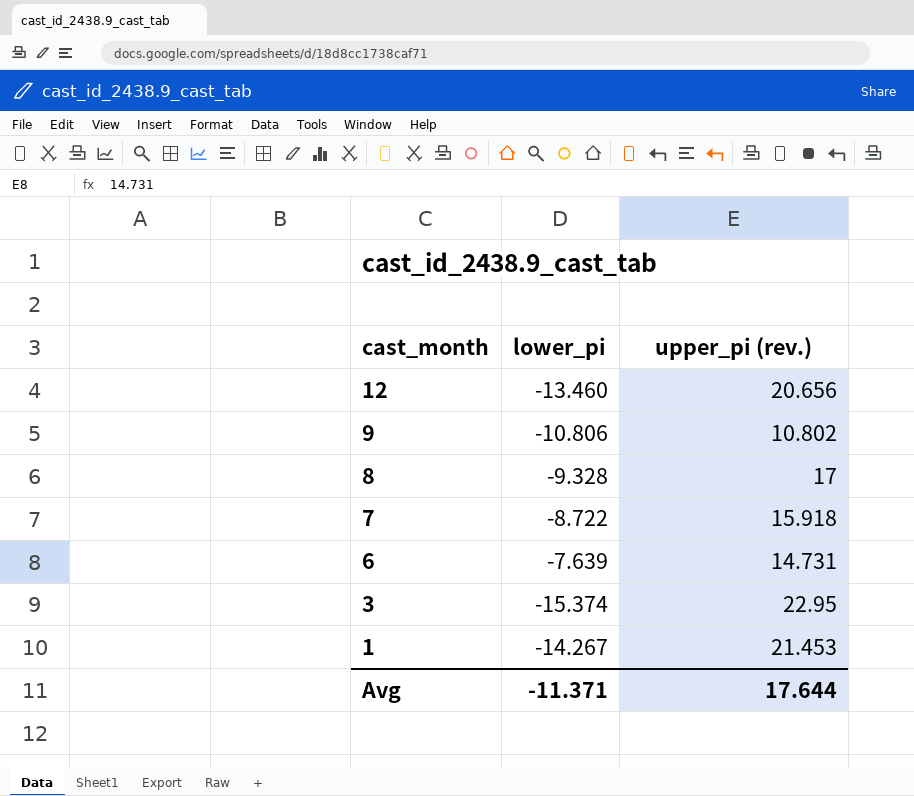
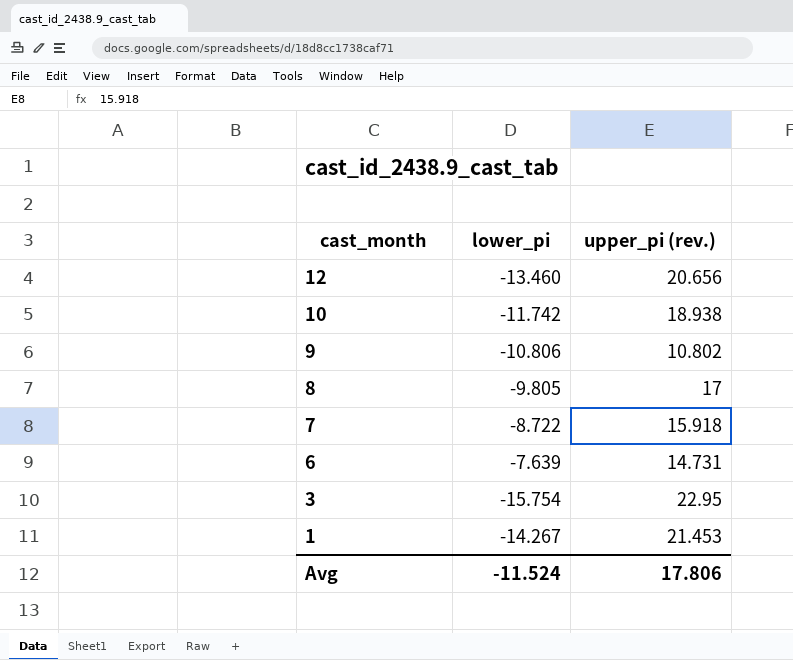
row 10: none -> -11.742 | 18.938
8 | lower_pi: -9.328 -> -9.805
3 | lower_pi: -15.374 -> -15.754
Avg | lower_pi: -11.371 -> -11.524
Avg | upper_pi (rev.): 17.644 -> 17.806

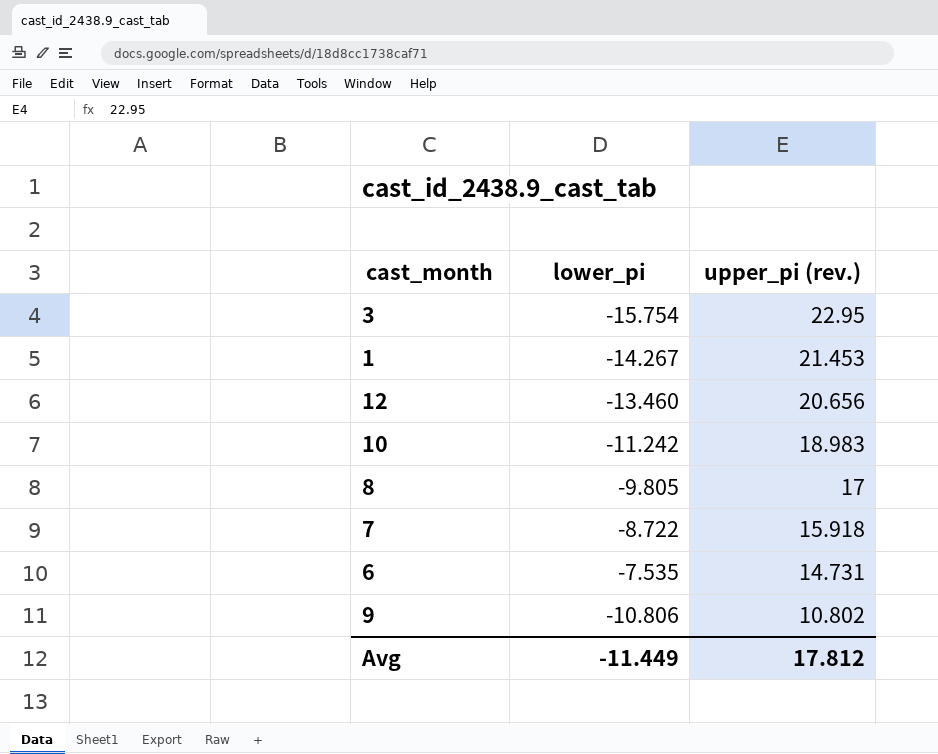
row order: cast_month descending -> upper_pi (rev.) descending
10 | lower_pi: -11.742 -> -11.242
10 | upper_pi (rev.): 18.938 -> 18.983
6 | lower_pi: -7.639 -> -7.535
Avg | lower_pi: -11.524 -> -11.449
Avg | upper_pi (rev.): 17.806 -> 17.812

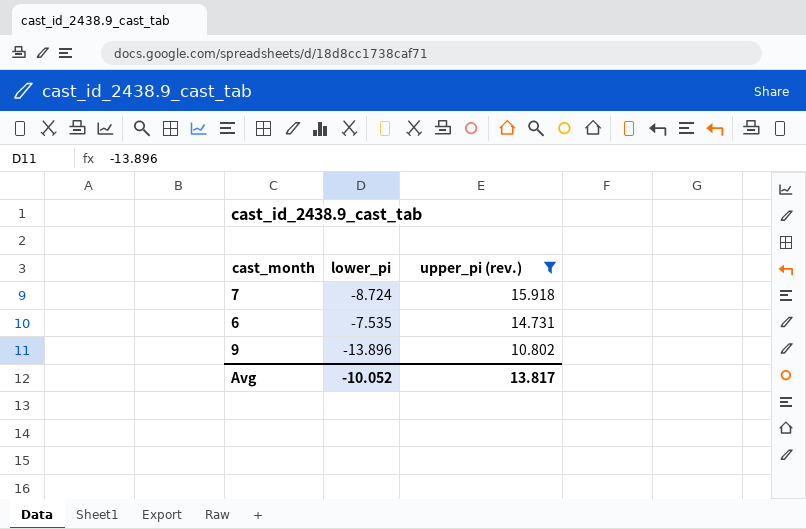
filter: none -> upper_pi (rev.) <= 15.918
7 | lower_pi: -8.722 -> -8.724
9 | lower_pi: -10.806 -> -13.896
Avg | lower_pi: -11.449 -> -10.052
Avg | upper_pi (rev.): 17.812 -> 13.817

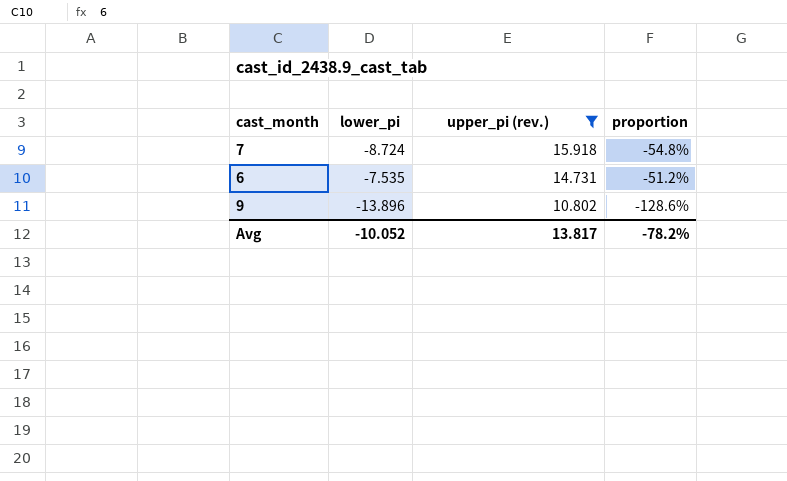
column proportion | formula: none -> [lower_pi] / [upper_pi (rev.)]

